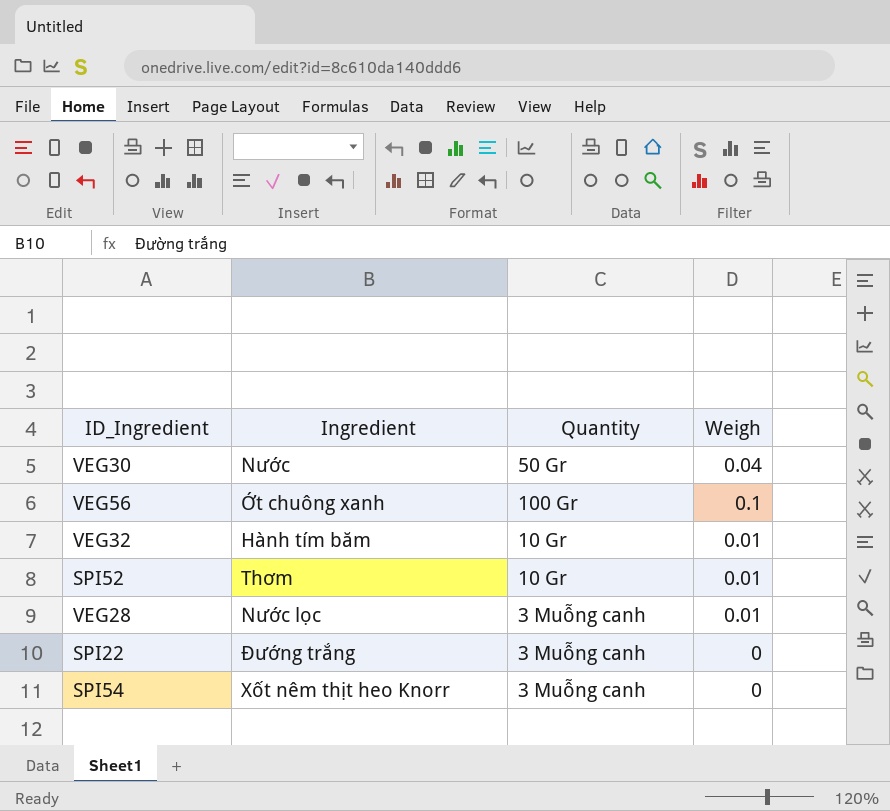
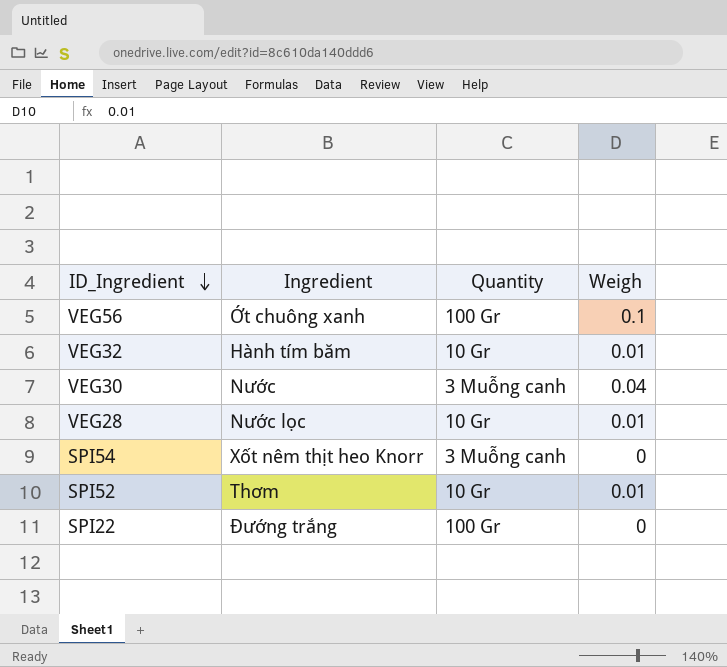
row order: none -> ID_Ingredient descending
VEG30 | Quantity: 50 Gr -> 3 Muỗng canh
VEG28 | Quantity: 3 Muỗng canh -> 10 Gr
SPI22 | Quantity: 3 Muỗng canh -> 100 Gr

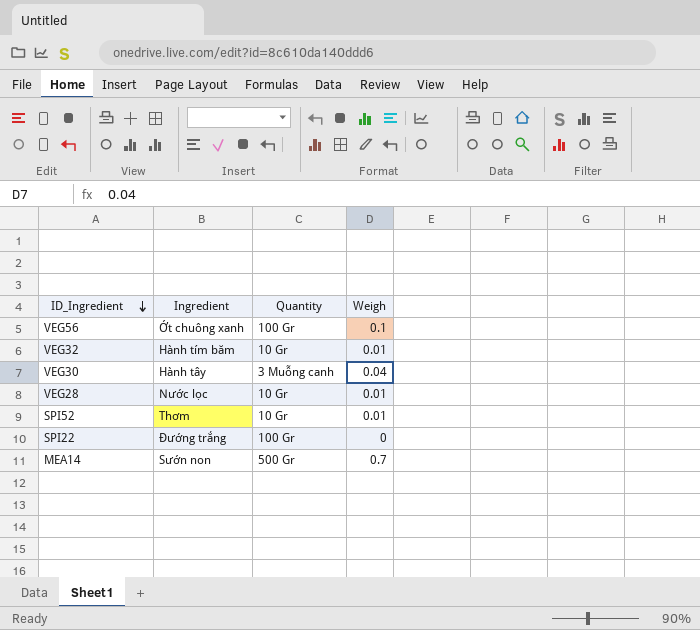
row SPI54: Xốt nêm thịt heo Knorr | 3 Muỗng canh | 0 -> none
VEG30 | Ingredient: Nước -> Hành tây
row MEA14: none -> Sườn non | 500 Gr | 0.7

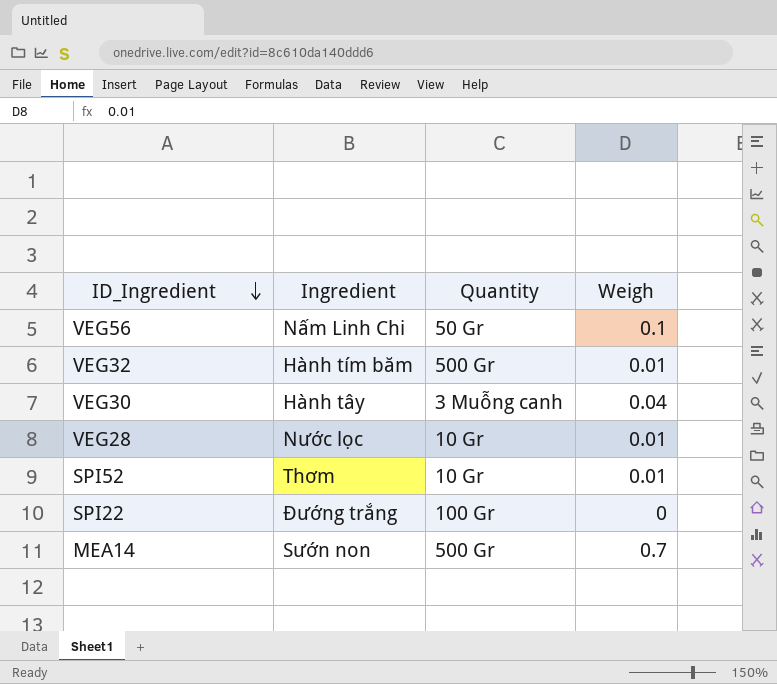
VEG56 | Ingredient: Ớt chuông xanh -> Nấm Linh Chi
VEG56 | Quantity: 100 Gr -> 50 Gr
VEG32 | Quantity: 10 Gr -> 500 Gr

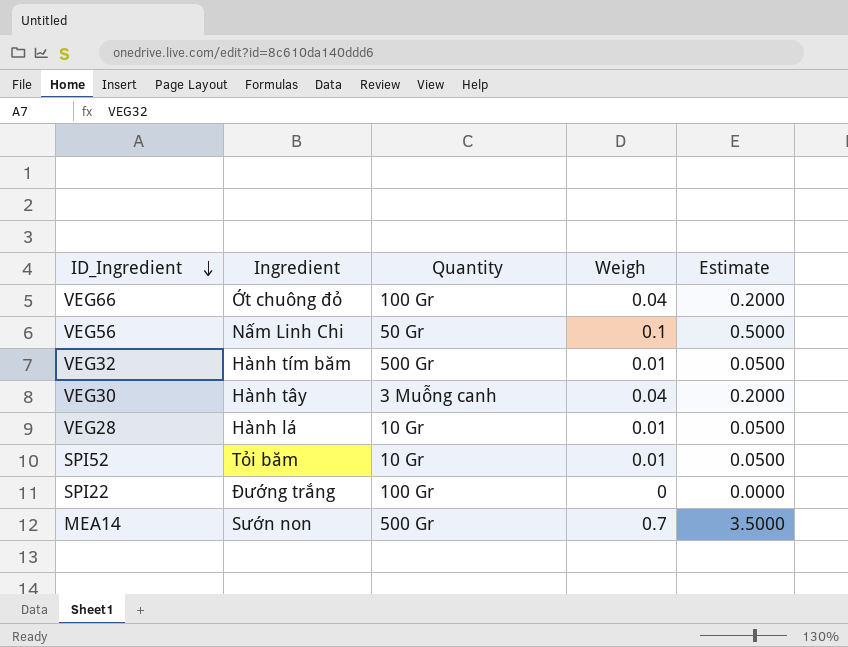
column Estimate | formula: none -> [Weigh] * 5
row VEG66: none -> Ớt chuông đỏ | 100 Gr | 0.04 | 0.2000
VEG28 | Ingredient: Nước lọc -> Hành lá
SPI52 | Ingredient: Thơm -> Tỏi băm

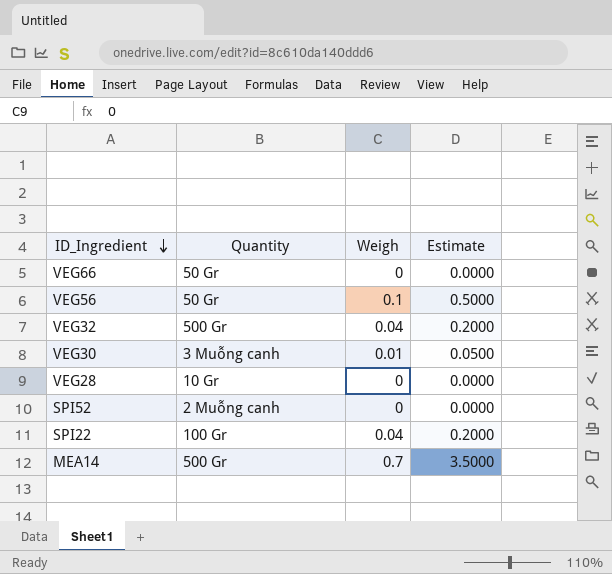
column Ingredient | position: 2 -> none
VEG66 | Quantity: 100 Gr -> 50 Gr
VEG66 | Weigh: 0.04 -> 0
VEG66 | Estimate: 0.2000 -> 0.0000
VEG32 | Weigh: 0.01 -> 0.04
VEG32 | Estimate: 0.0500 -> 0.2000
VEG30 | Weigh: 0.04 -> 0.01
VEG30 | Estimate: 0.2000 -> 0.0500
VEG28 | Weigh: 0.01 -> 0
VEG28 | Estimate: 0.0500 -> 0.0000
SPI52 | Quantity: 10 Gr -> 2 Muỗng canh
SPI52 | Weigh: 0.01 -> 0
SPI52 | Estimate: 0.0500 -> 0.0000
SPI22 | Weigh: 0 -> 0.04
SPI22 | Estimate: 0.0000 -> 0.2000

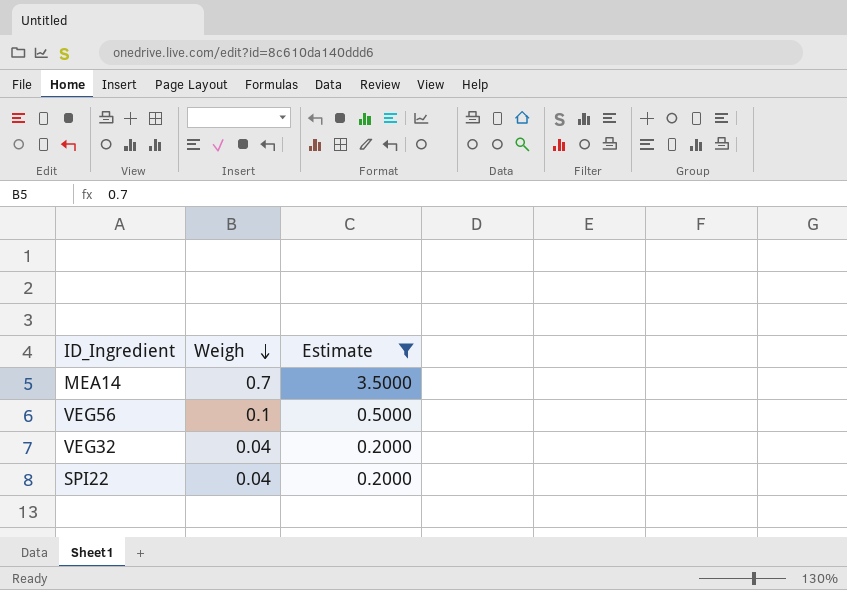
filter: none -> Estimate >= 0.2000
row order: ID_Ingredient descending -> Weigh descending
column Quantity | position: 2 -> none

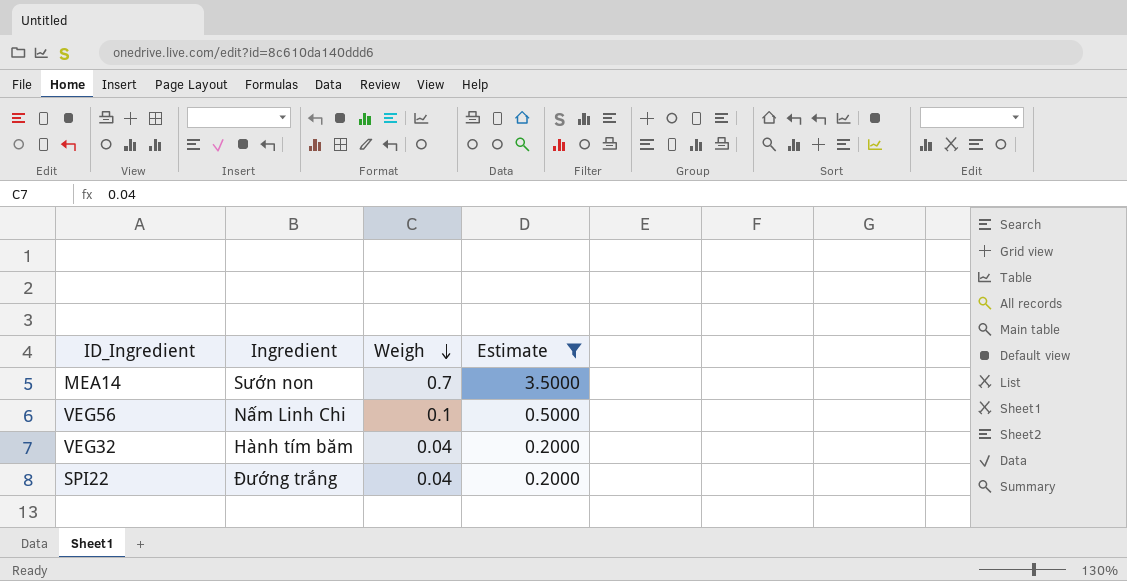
column Ingredient | position: none -> 2

